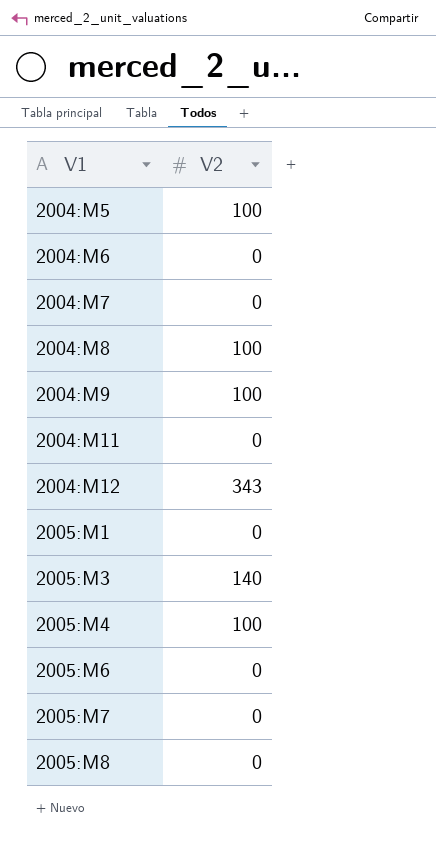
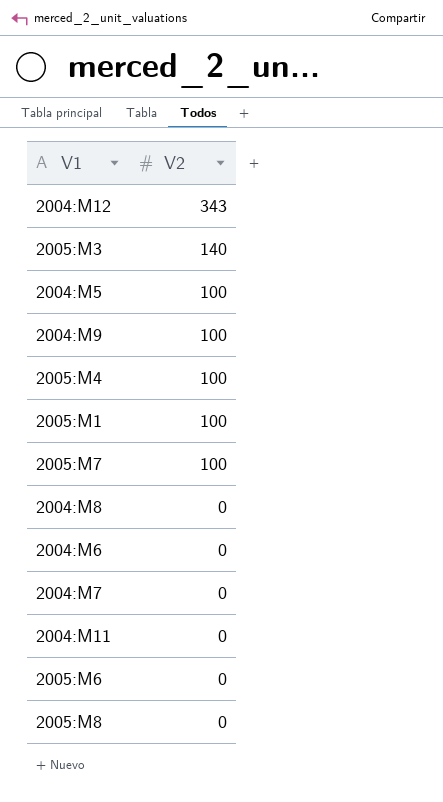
row order: V1 ascending -> V2 descending
2005:M1 | V2: 0 -> 100
2005:M7 | V2: 0 -> 100
2004:M8 | V2: 100 -> 0

